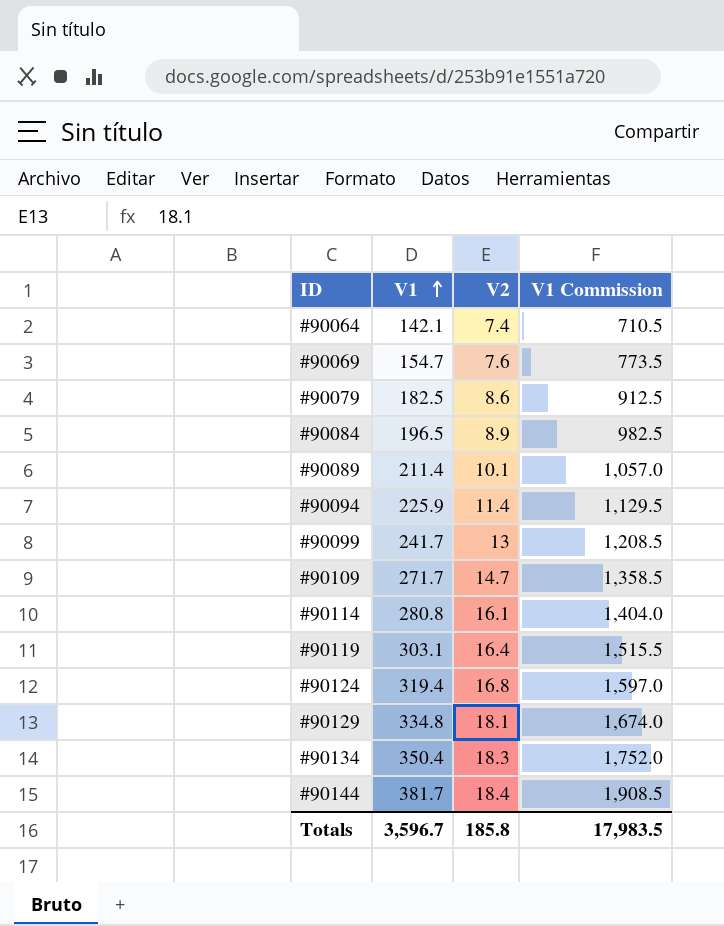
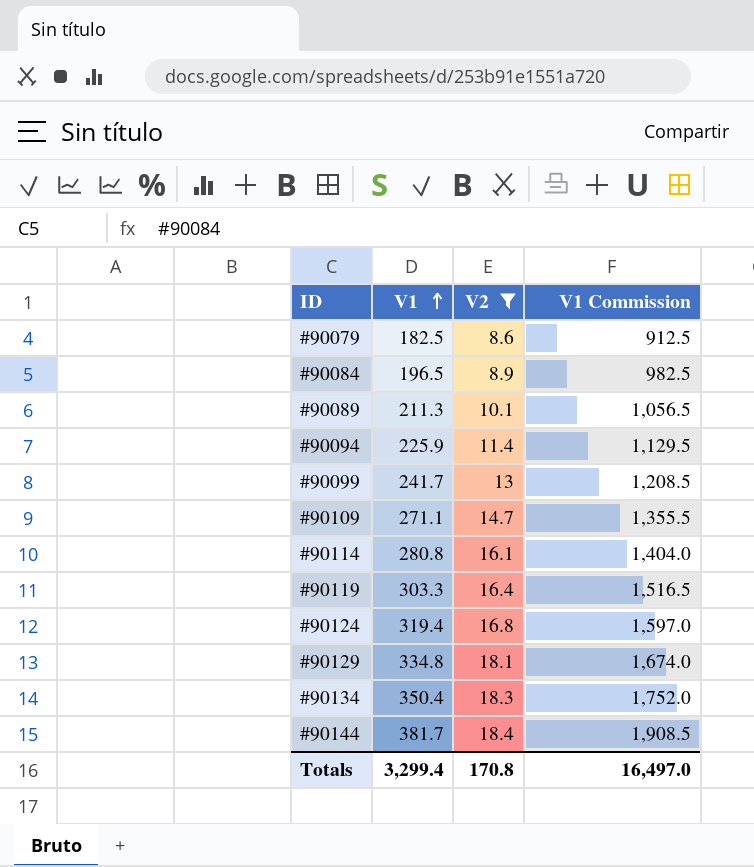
filter: none -> V2 >= 8.6
#90089 | V1: 211.4 -> 211.3
#90089 | V1 Commission: 1,057.0 -> 1,056.5
#90109 | V1: 271.7 -> 271.1
#90109 | V1 Commission: 1,358.5 -> 1,355.5
#90119 | V1: 303.1 -> 303.3
#90119 | V1 Commission: 1,515.5 -> 1,516.5
Totals | V1: 3,596.7 -> 3,299.4
Totals | V2: 185.8 -> 170.8
Totals | V1 Commission: 17,983.5 -> 16,497.0

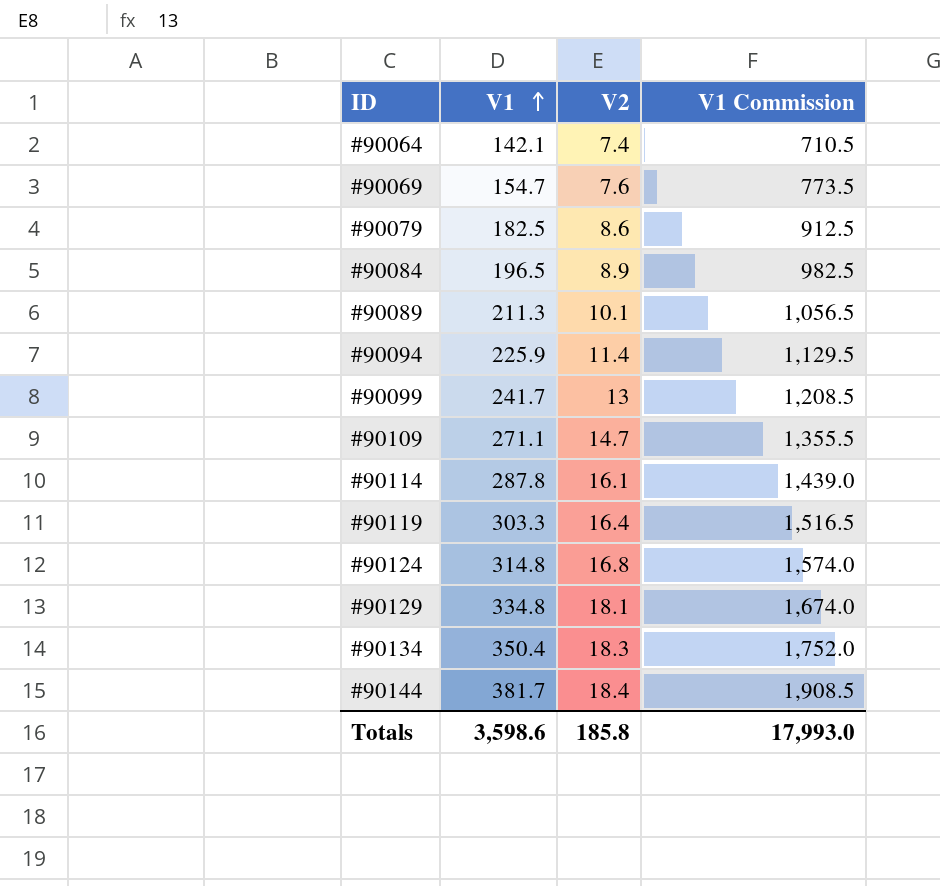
filter: V2 >= 8.6 -> none
#90114 | V1: 280.8 -> 287.8
#90114 | V1 Commission: 1,404.0 -> 1,439.0
#90124 | V1: 319.4 -> 314.8
#90124 | V1 Commission: 1,597.0 -> 1,574.0
Totals | V1: 3,299.4 -> 3,598.6
Totals | V2: 170.8 -> 185.8
Totals | V1 Commission: 16,497.0 -> 17,993.0

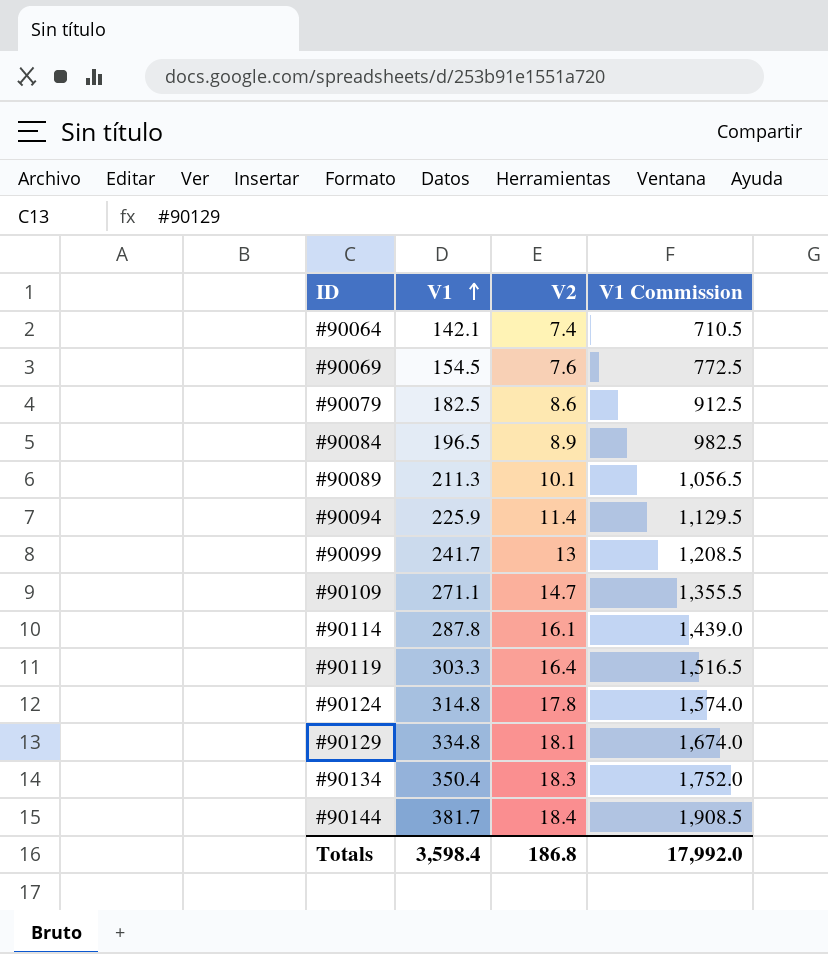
#90069 | V1: 154.7 -> 154.5
#90069 | V1 Commission: 773.5 -> 772.5
#90124 | V2: 16.8 -> 17.8
Totals | V1: 3,598.6 -> 3,598.4
Totals | V2: 185.8 -> 186.8
Totals | V1 Commission: 17,993.0 -> 17,992.0

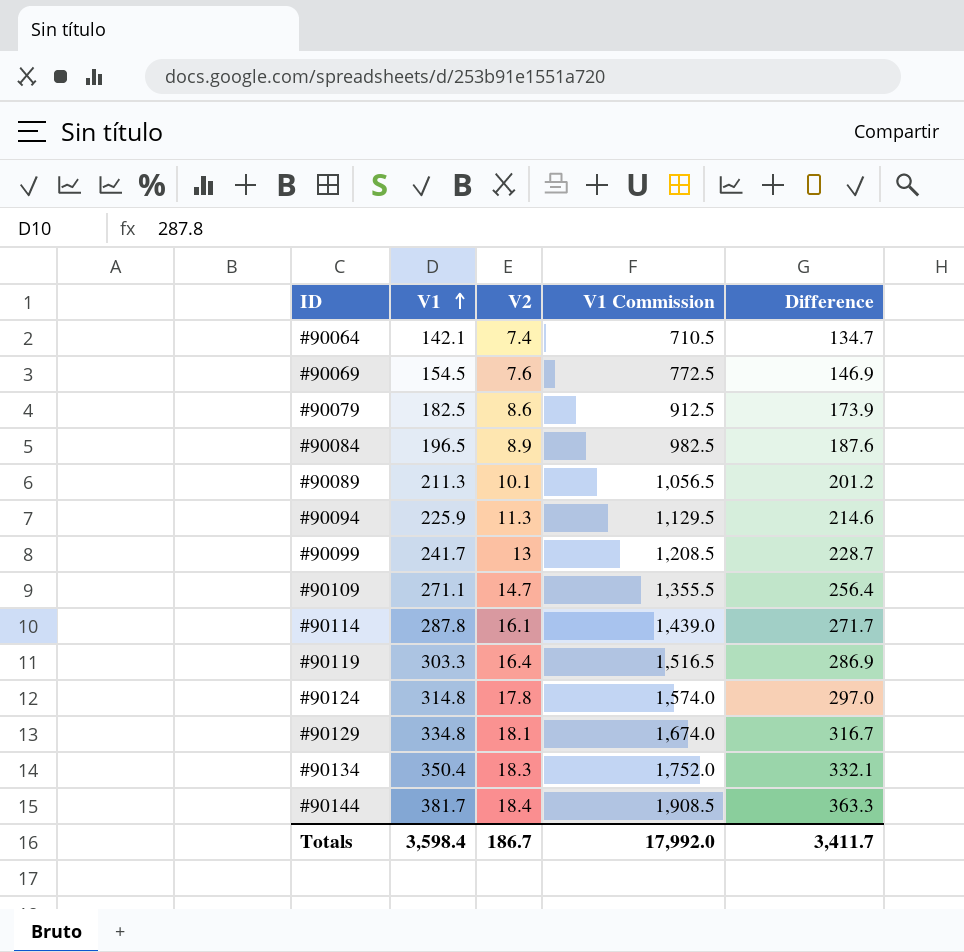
column Difference | formula: none -> [V1] - [V2]
#90094 | V2: 11.4 -> 11.3
Totals | V2: 186.8 -> 186.7

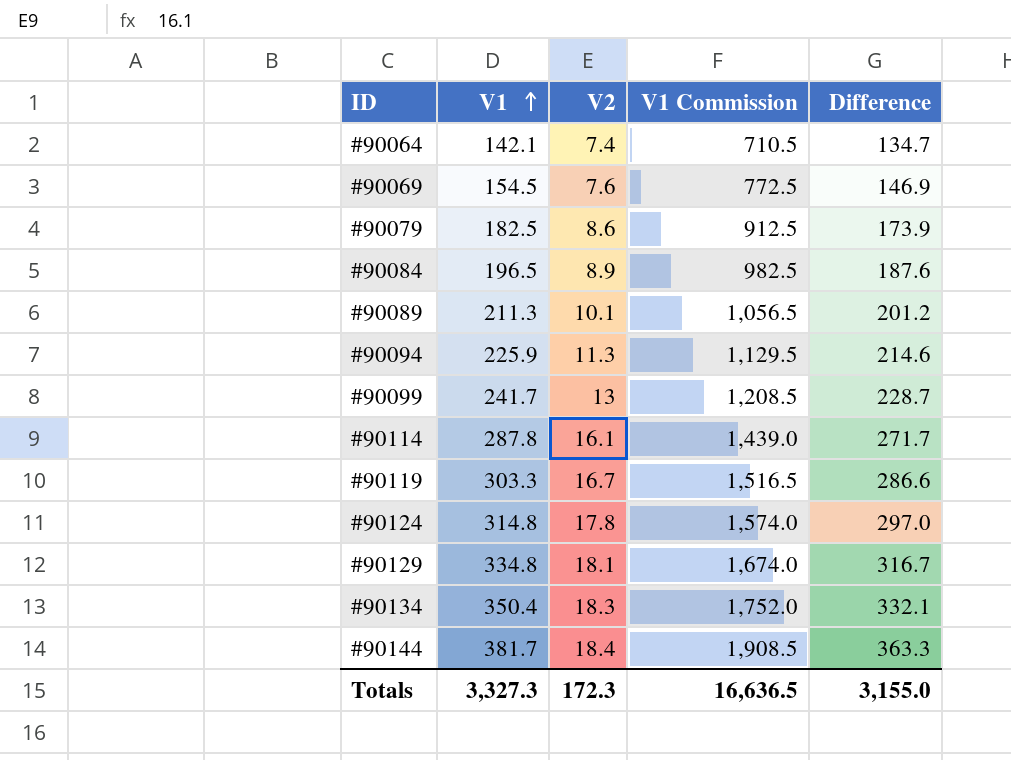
row #90109: 271.1 | 14.7 | 1,355.5 | 256.4 -> none
#90119 | V2: 16.4 -> 16.7
#90119 | Difference: 286.9 -> 286.6
Totals | V1: 3,598.4 -> 3,327.3
Totals | V2: 186.7 -> 172.3
Totals | V1 Commission: 17,992.0 -> 16,636.5
Totals | Difference: 3,411.7 -> 3,155.0

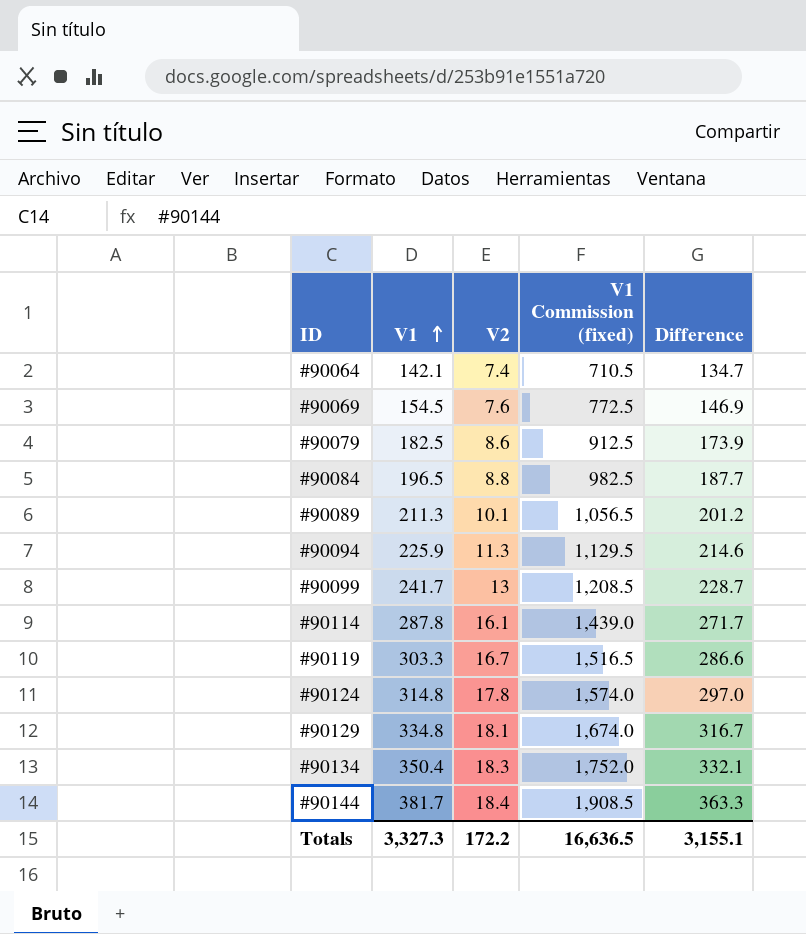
column name: V1 Commission -> V1 Commission (fixed)
#90084 | V2: 8.9 -> 8.8
#90084 | Difference: 187.6 -> 187.7
Totals | V2: 172.3 -> 172.2
Totals | Difference: 3,155.0 -> 3,155.1

